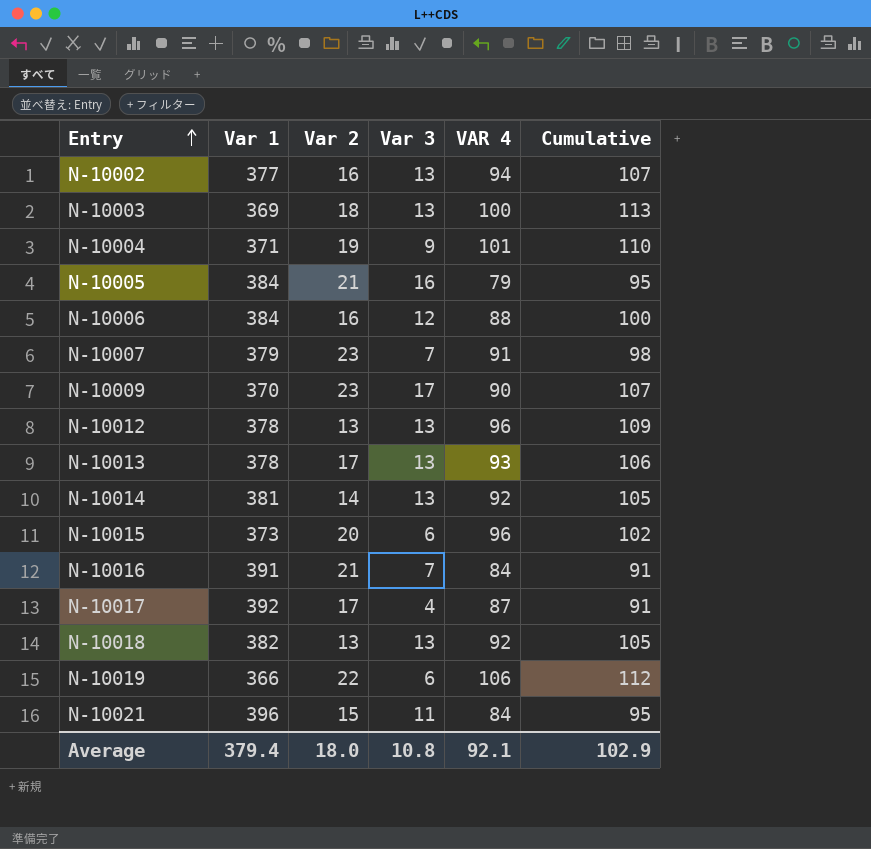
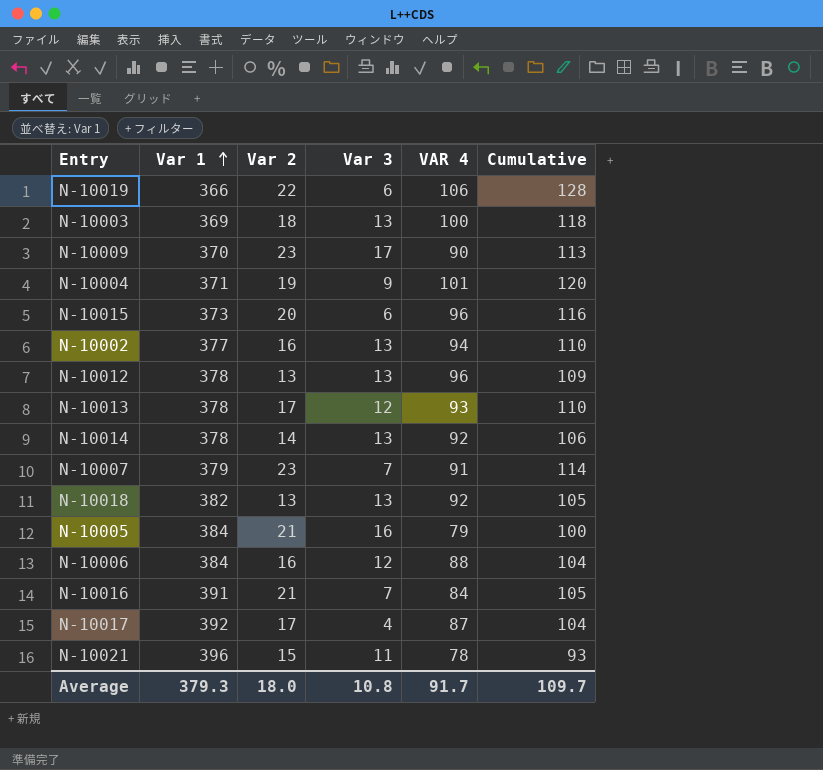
row order: Entry ascending -> Var 1 ascending
column Cumulative | formula: [Var 3] + [VAR 4] -> [Var 2] + [VAR 4]
N-10013 | Var 3: 13 -> 12
N-10014 | Var 1: 381 -> 378
N-10021 | VAR 4: 84 -> 78
Average | Var 1: 379.4 -> 379.3
Average | VAR 4: 92.1 -> 91.7
Average | Cumulative: 102.9 -> 109.7

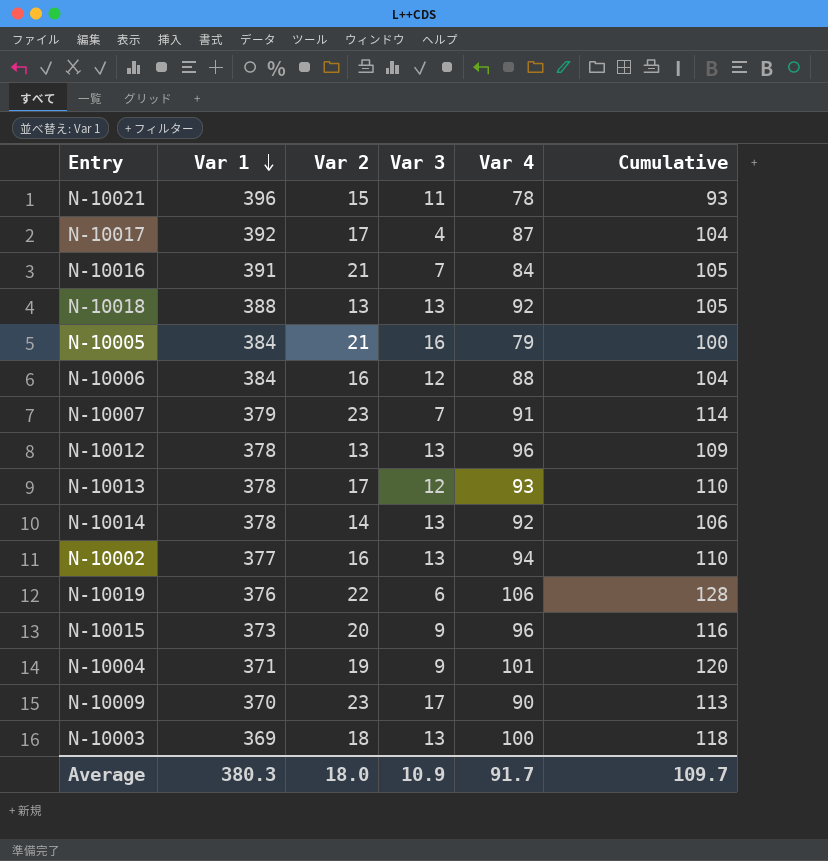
row order: Var 1 ascending -> Var 1 descending
column name: VAR 4 -> Var 4
N-10018 | Var 1: 382 -> 388
N-10019 | Var 1: 366 -> 376
N-10015 | Var 3: 6 -> 9
Average | Var 1: 379.3 -> 380.3
Average | Var 3: 10.8 -> 10.9

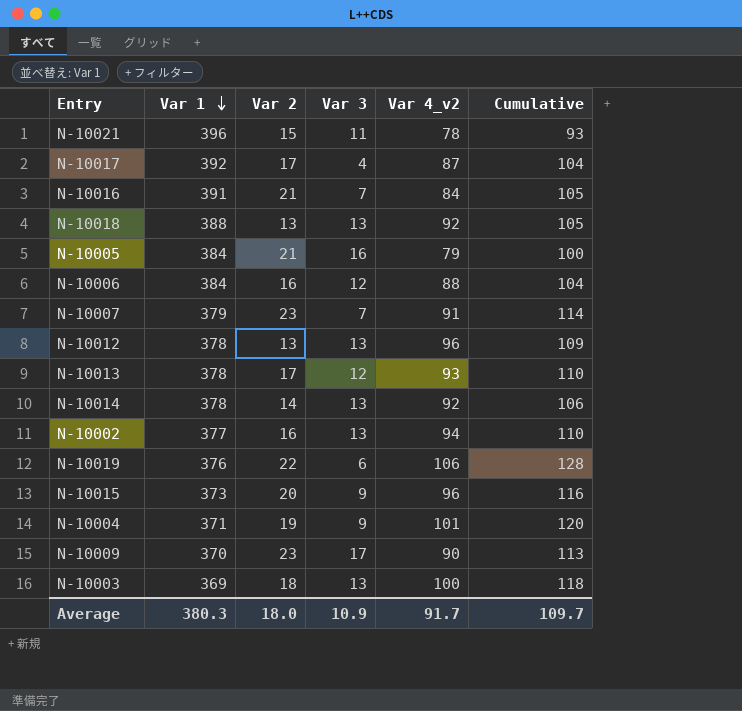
column name: Var 4 -> Var 4_v2

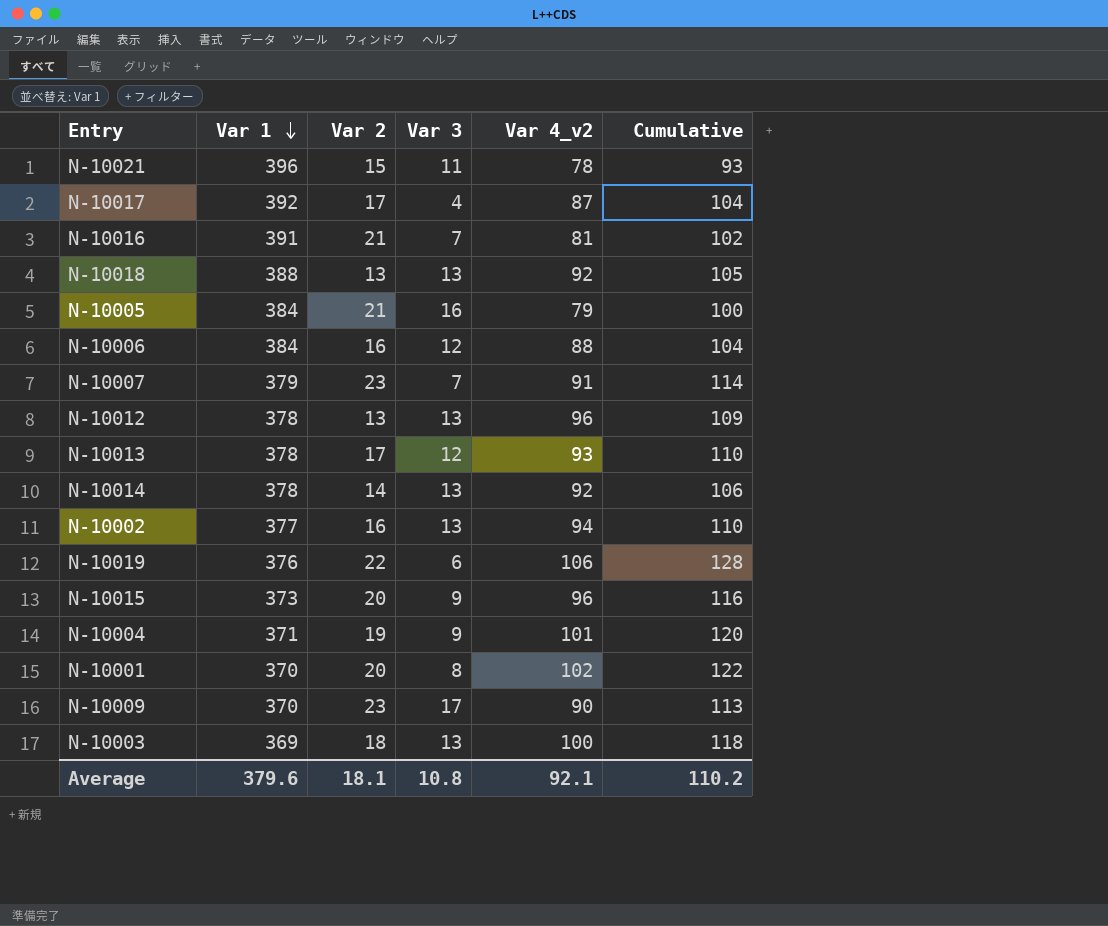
N-10016 | Var 4_v2: 84 -> 81
N-10016 | Cumulative: 105 -> 102
row N-10001: none -> 370 | 20 | 8 | 102 | 122
Average | Var 1: 380.3 -> 379.6
Average | Var 2: 18.0 -> 18.1
Average | Var 3: 10.9 -> 10.8
Average | Var 4_v2: 91.7 -> 92.1
Average | Cumulative: 109.7 -> 110.2

